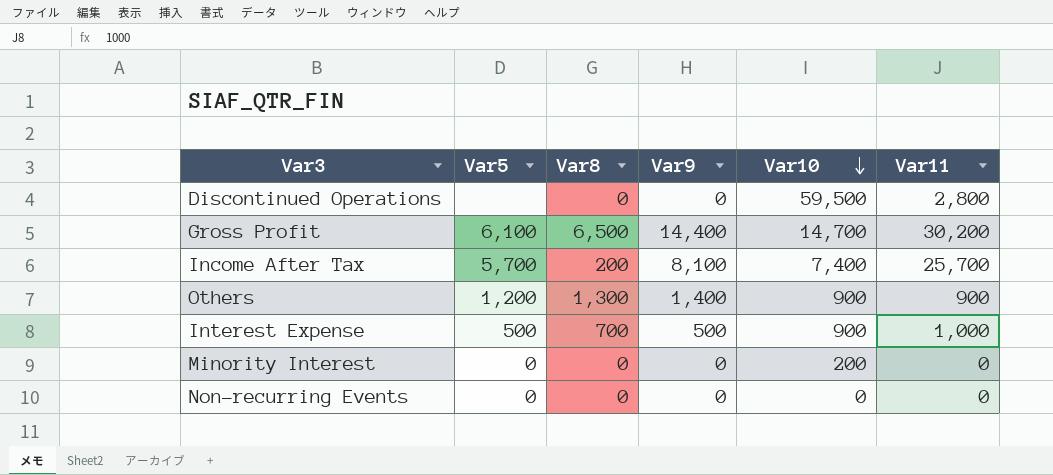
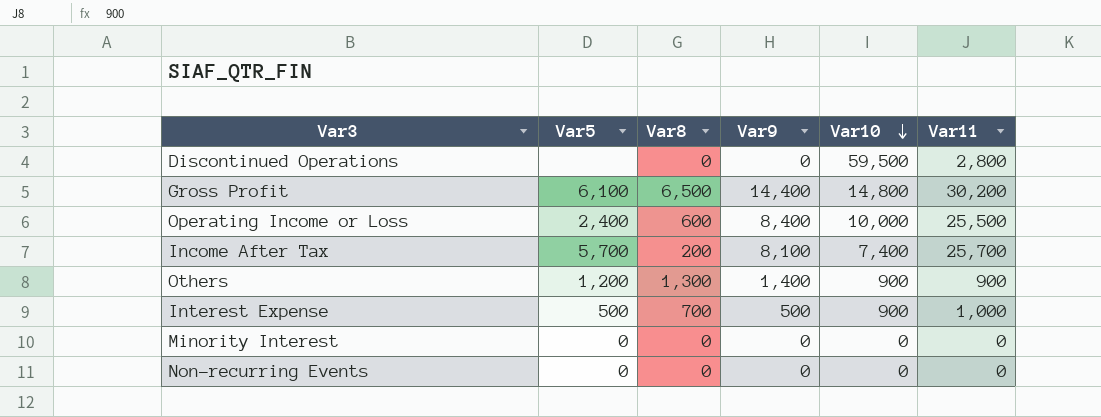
Gross Profit | Var10: 14,700 -> 14,800
row Operating Income or Loss: none -> 2,400 | 600 | 8,400 | 10,000 | 25,500
Minority Interest | Var10: 200 -> 0

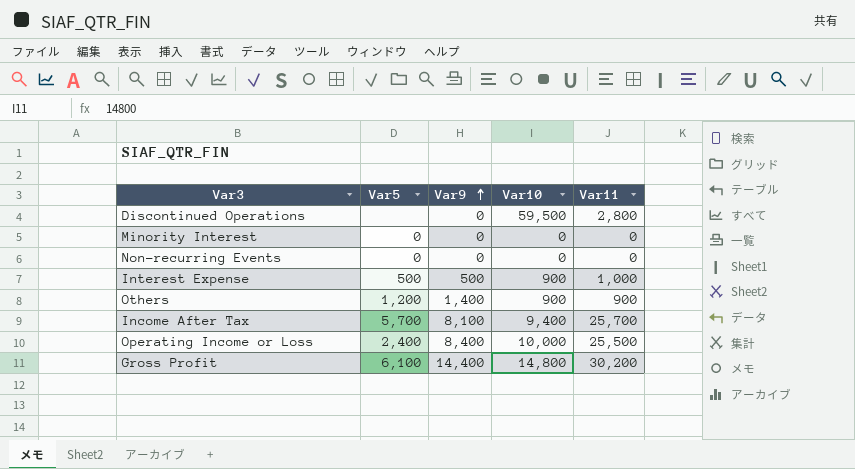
row order: Var10 descending -> Var9 ascending
column Var8 | position: 3 -> none
Income After Tax | Var10: 7,400 -> 9,400

